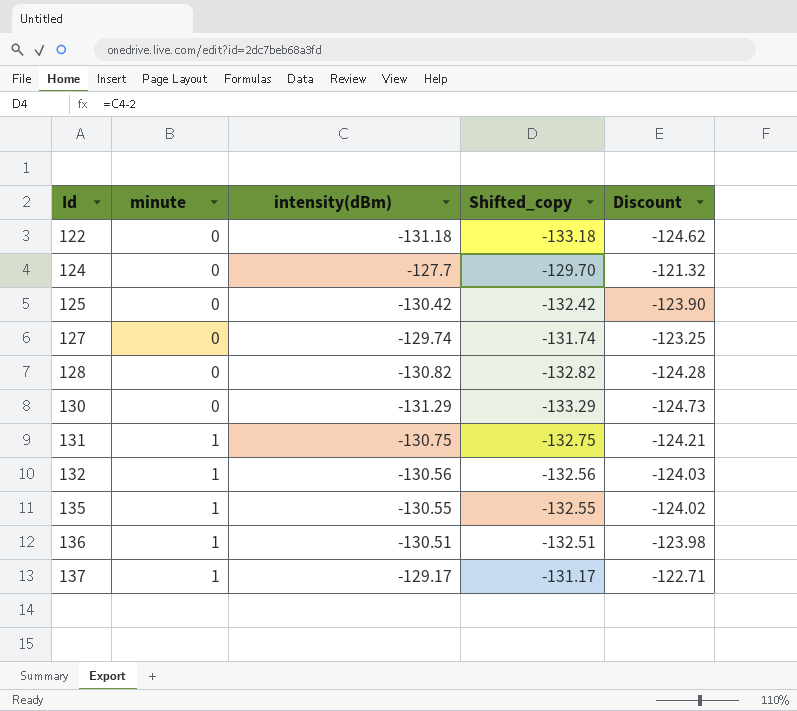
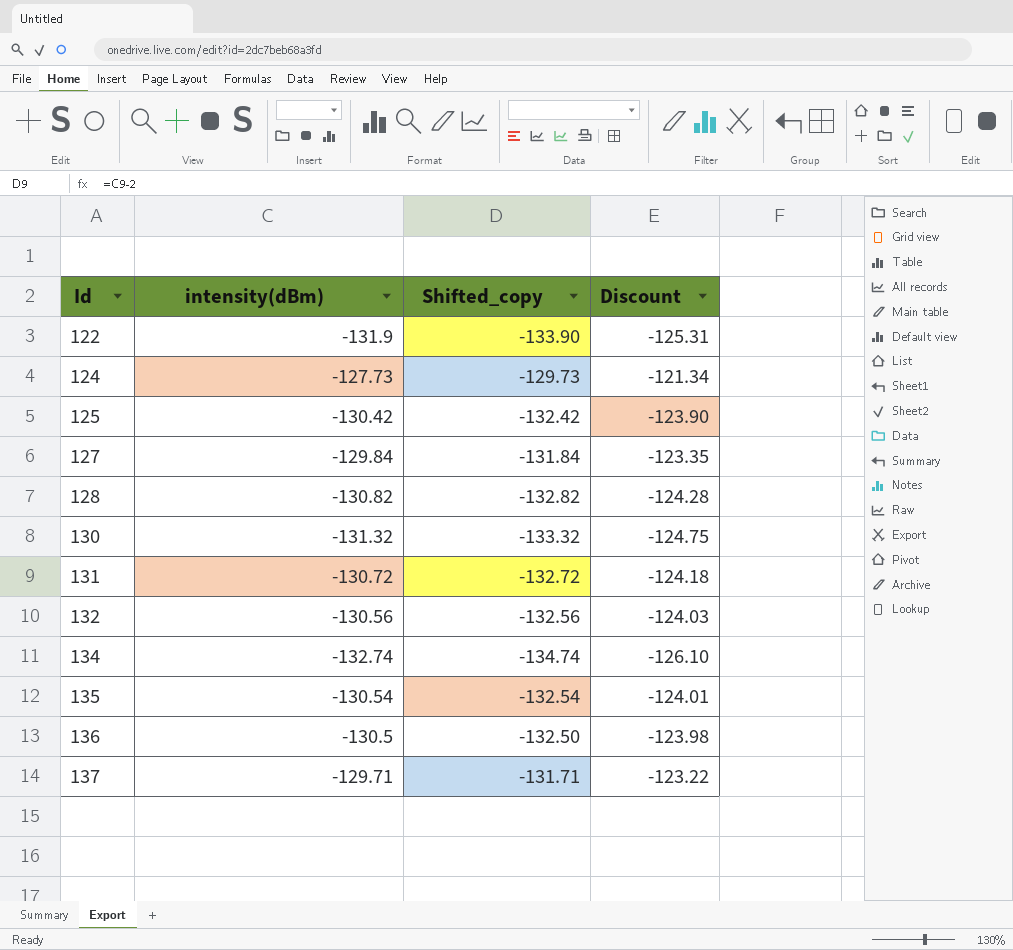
column minute | position: 2 -> none
122 | intensity(dBm): -131.18 -> -131.9
122 | Shifted_copy: -133.18 -> -133.90
122 | Discount: -124.62 -> -125.31
124 | intensity(dBm): -127.7 -> -127.73
124 | Shifted_copy: -129.70 -> -129.73
124 | Discount: -121.32 -> -121.34
127 | intensity(dBm): -129.74 -> -129.84
127 | Shifted_copy: -131.74 -> -131.84
127 | Discount: -123.25 -> -123.35
130 | intensity(dBm): -131.29 -> -131.32
130 | Shifted_copy: -133.29 -> -133.32
130 | Discount: -124.73 -> -124.75
131 | intensity(dBm): -130.75 -> -130.72
131 | Shifted_copy: -132.75 -> -132.72
131 | Discount: -124.21 -> -124.18
row 134: none -> -132.74 | -134.74 | -126.10
135 | intensity(dBm): -130.55 -> -130.54
135 | Shifted_copy: -132.55 -> -132.54
135 | Discount: -124.02 -> -124.01
136 | intensity(dBm): -130.51 -> -130.5
136 | Shifted_copy: -132.51 -> -132.50
137 | intensity(dBm): -129.17 -> -129.71
137 | Shifted_copy: -131.17 -> -131.71
137 | Discount: -122.71 -> -123.22

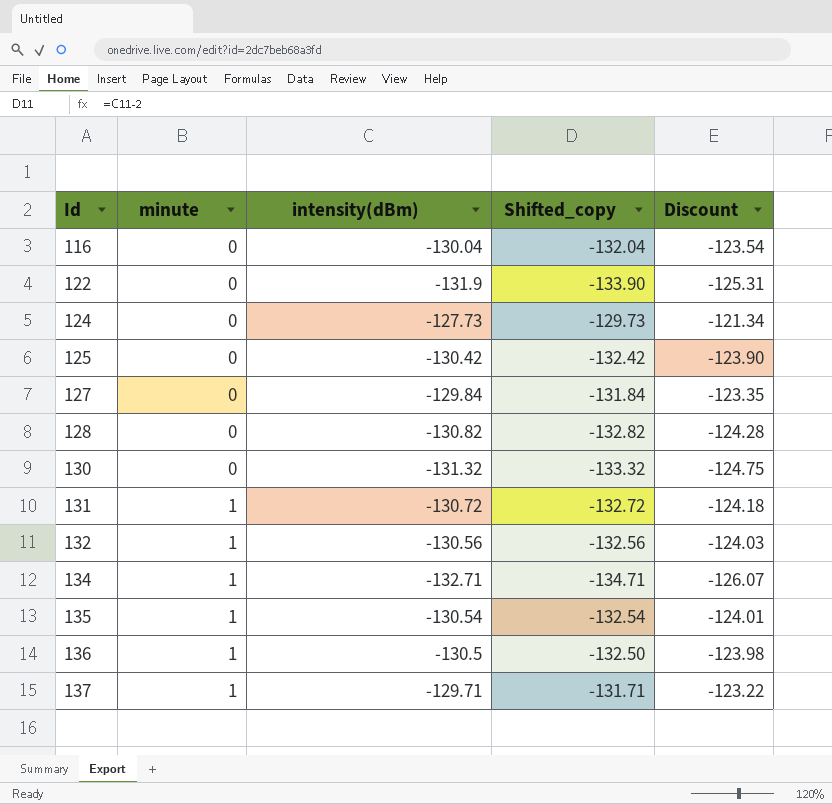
column minute | position: none -> 2
row 116: none -> 0 | -130.04 | -132.04 | -123.54
134 | intensity(dBm): -132.74 -> -132.71
134 | Shifted_copy: -134.74 -> -134.71
134 | Discount: -126.10 -> -126.07

